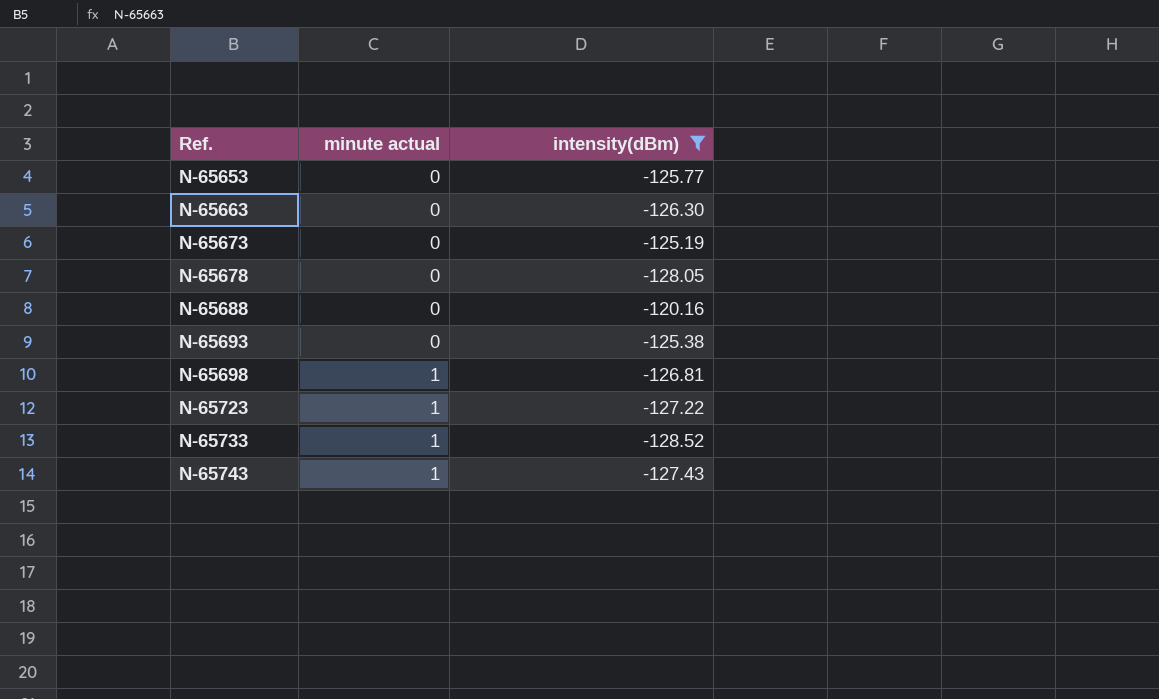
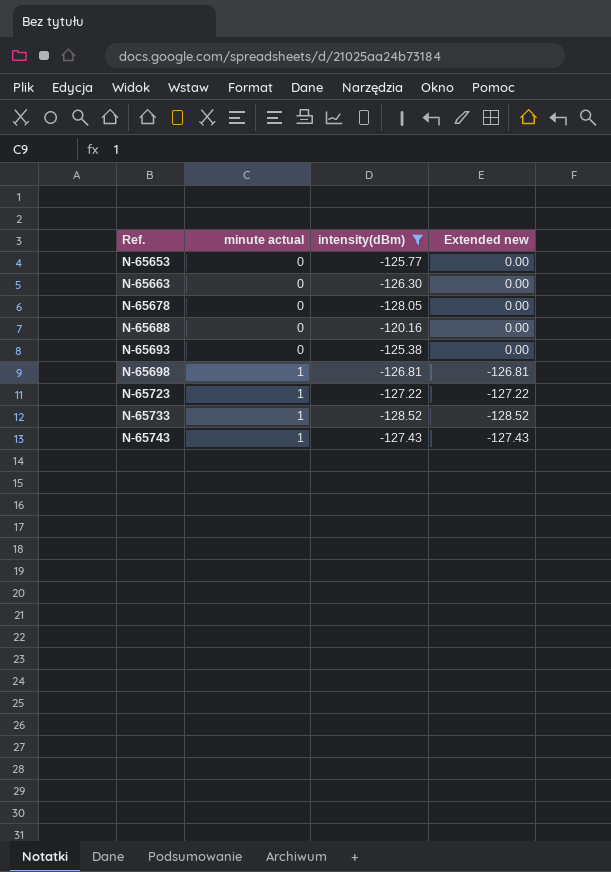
column Extended new | formula: none -> [minute actual] * [intensity(dBm)]
row N-65673: 0 | -125.19 -> none

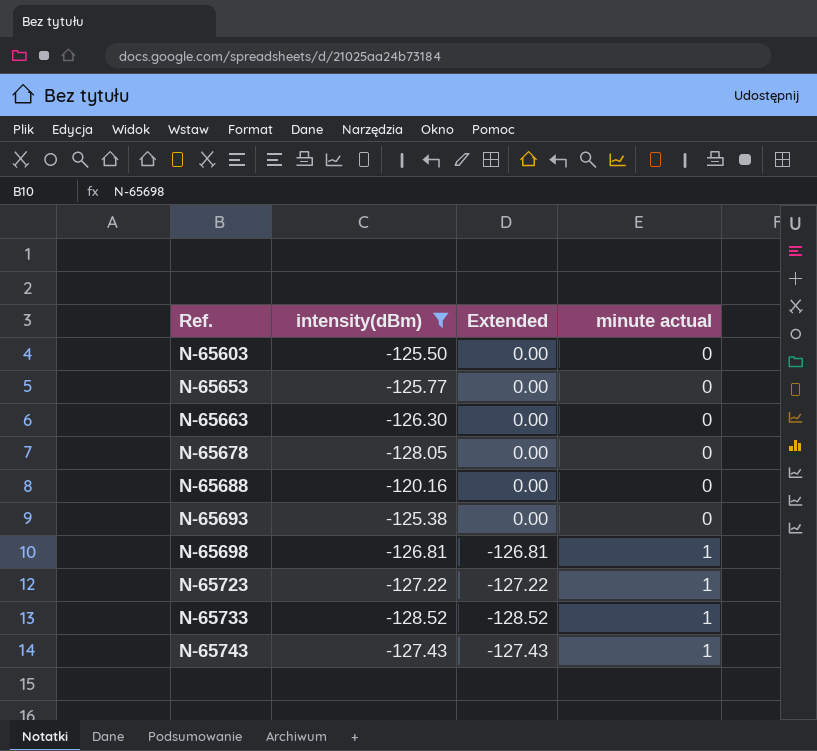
column name: Extended new -> Extended
column minute actual | position: 2 -> 4
row N-65603: none -> -125.50 | 0.00 | 0

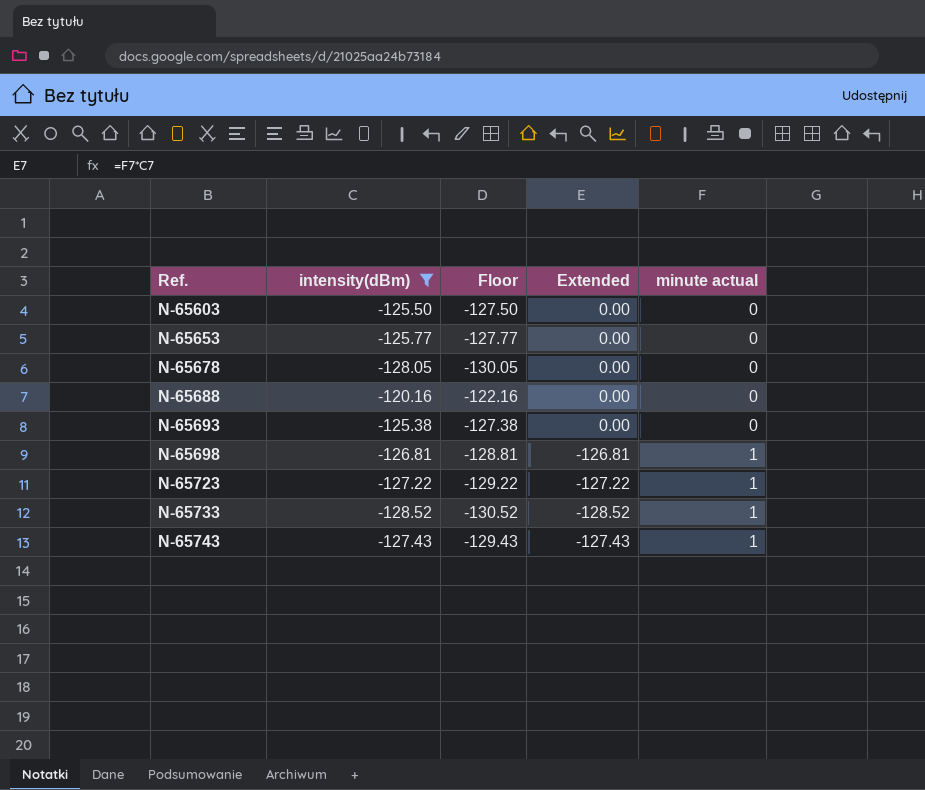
column Floor | formula: none -> [intensity(dBm)] - 2
row N-65663: -126.30 | 0.00 | 0 -> none

